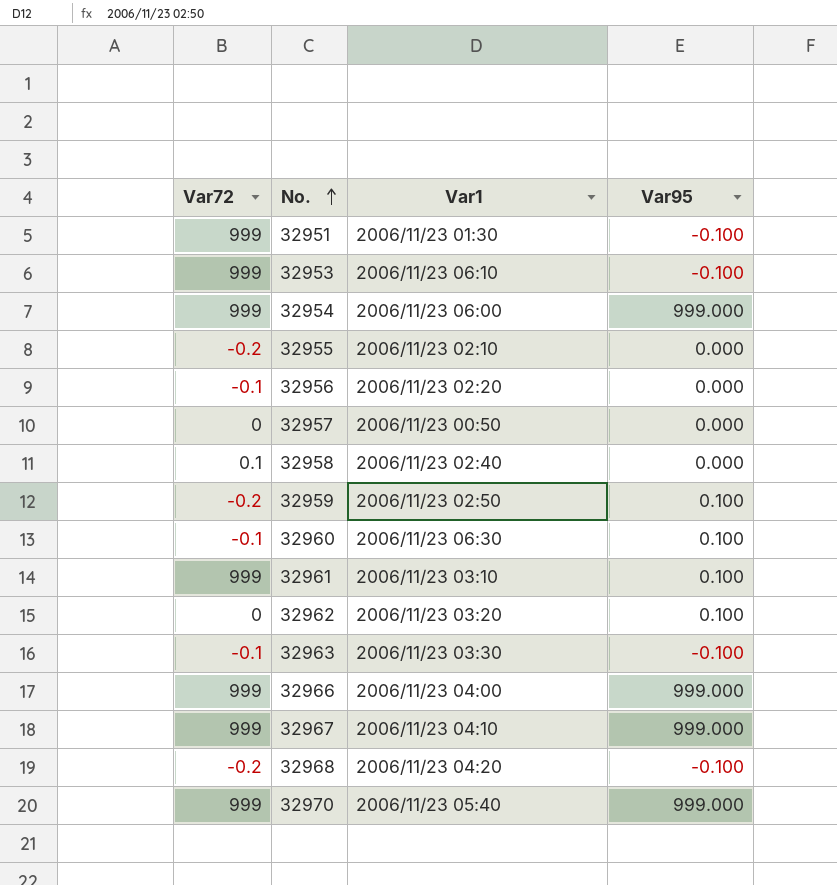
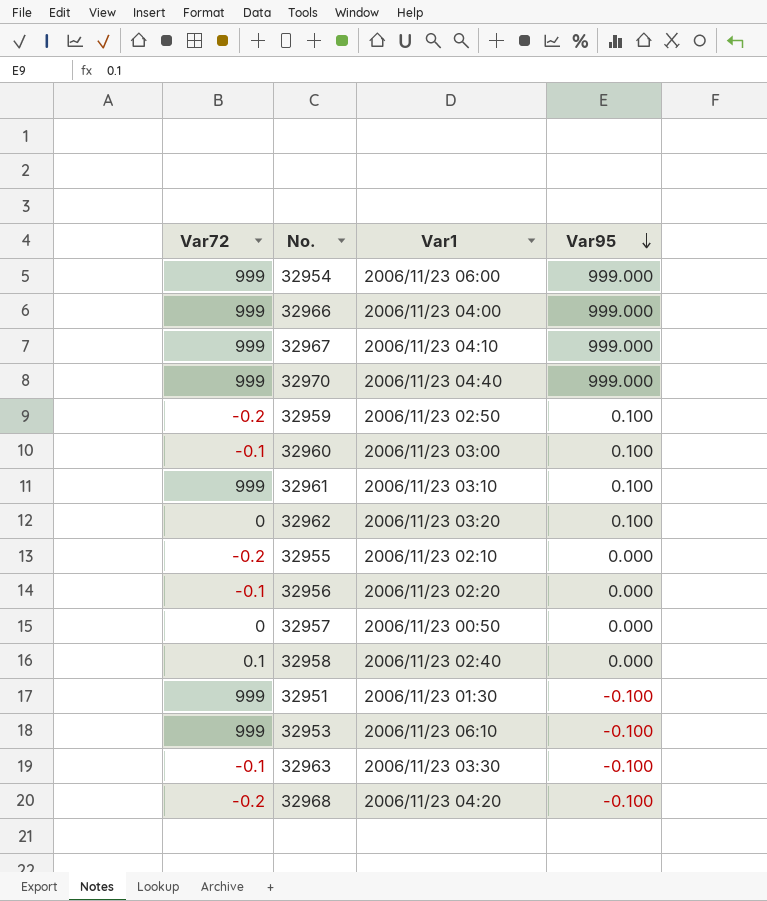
row order: No. ascending -> Var95 descending
32970 | Var1: 2006/11/23 05:40 -> 2006/11/23 04:40
32960 | Var1: 2006/11/23 06:30 -> 2006/11/23 03:00

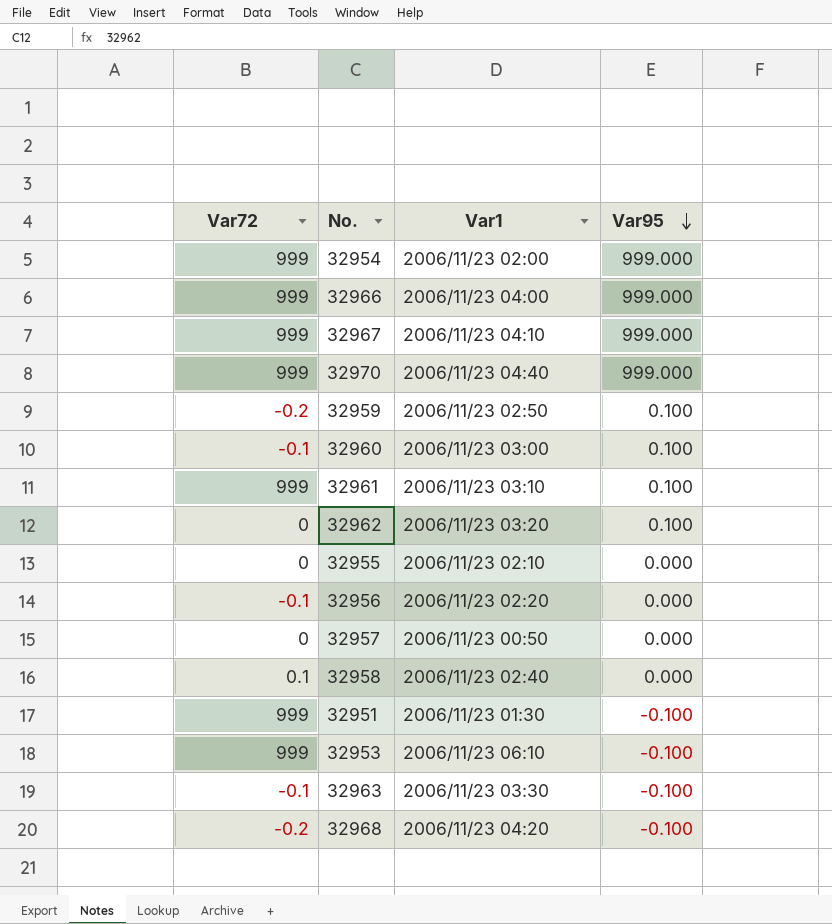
32954 | Var1: 2006/11/23 06:00 -> 2006/11/23 02:00
32955 | Var72: -0.2 -> 0

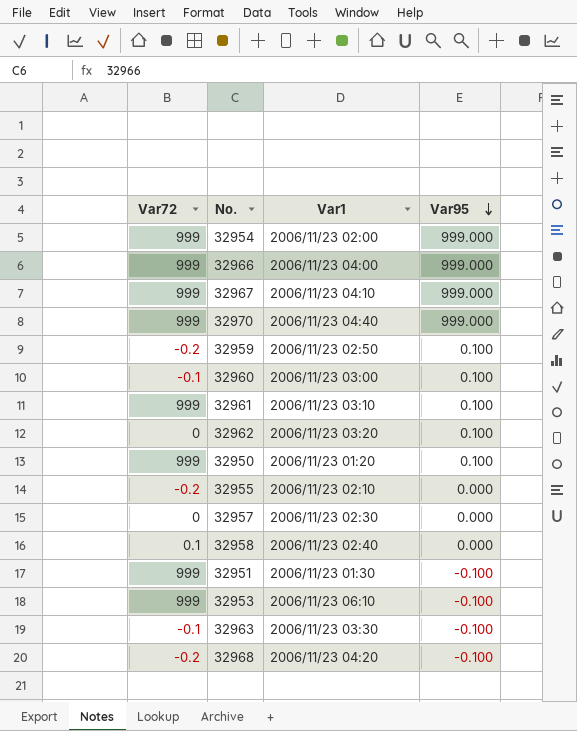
row 32956: -0.1 | 2006/11/23 02:20 | 0.000 -> none
row 32950: none -> 999 | 2006/11/23 01:20 | 0.100
32955 | Var72: 0 -> -0.2
32957 | Var1: 2006/11/23 00:50 -> 2006/11/23 02:30

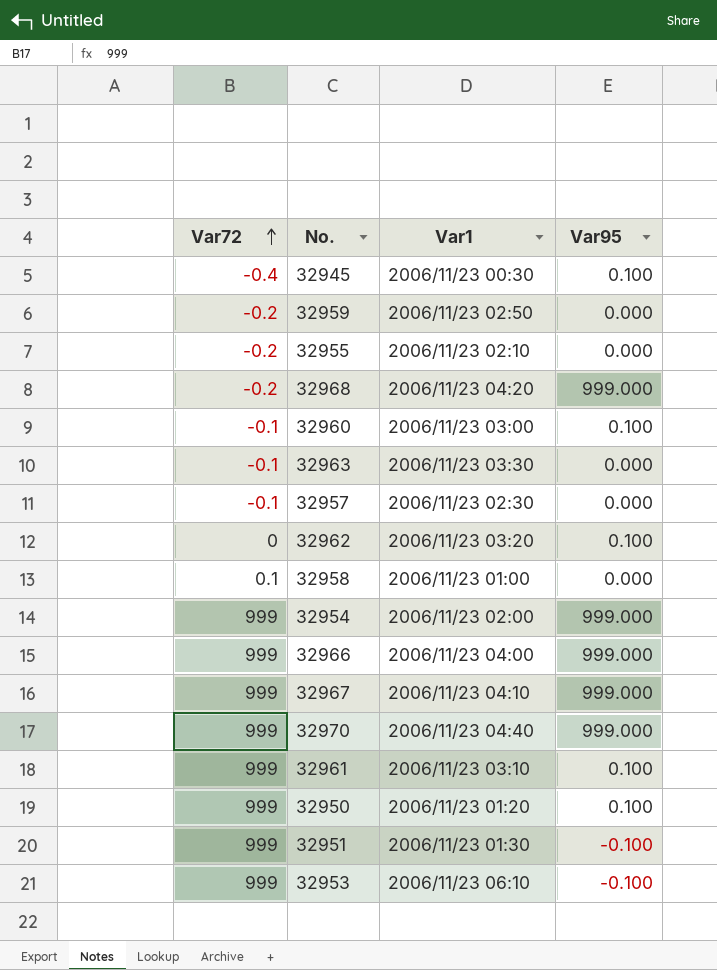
row order: Var95 descending -> Var72 ascending
row 32945: none -> -0.4 | 2006/11/23 00:30 | 0.100
32959 | Var95: 0.100 -> 0.000
32968 | Var95: -0.100 -> 999.000
32963 | Var95: -0.100 -> 0.000
32957 | Var72: 0 -> -0.1
32958 | Var1: 2006/11/23 02:40 -> 2006/11/23 01:00

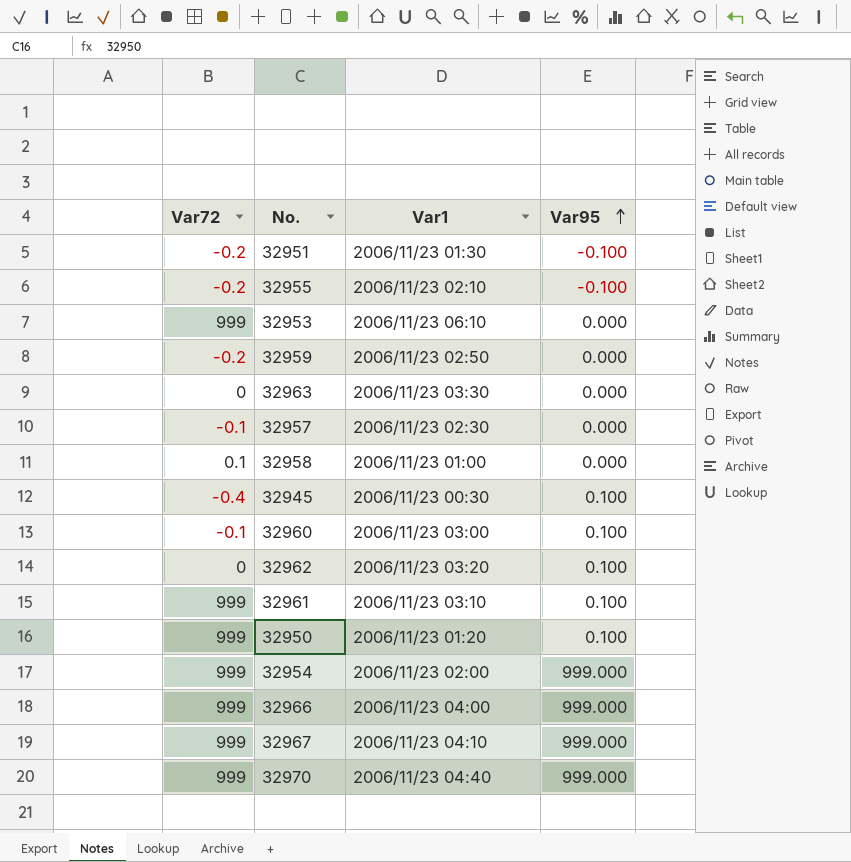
row order: Var72 ascending -> Var95 ascending
row 32968: -0.2 | 2006/11/23 04:20 | 999.000 -> none
32951 | Var72: 999 -> -0.2
32955 | Var95: 0.000 -> -0.100
32953 | Var95: -0.100 -> 0.000
32963 | Var72: -0.1 -> 0

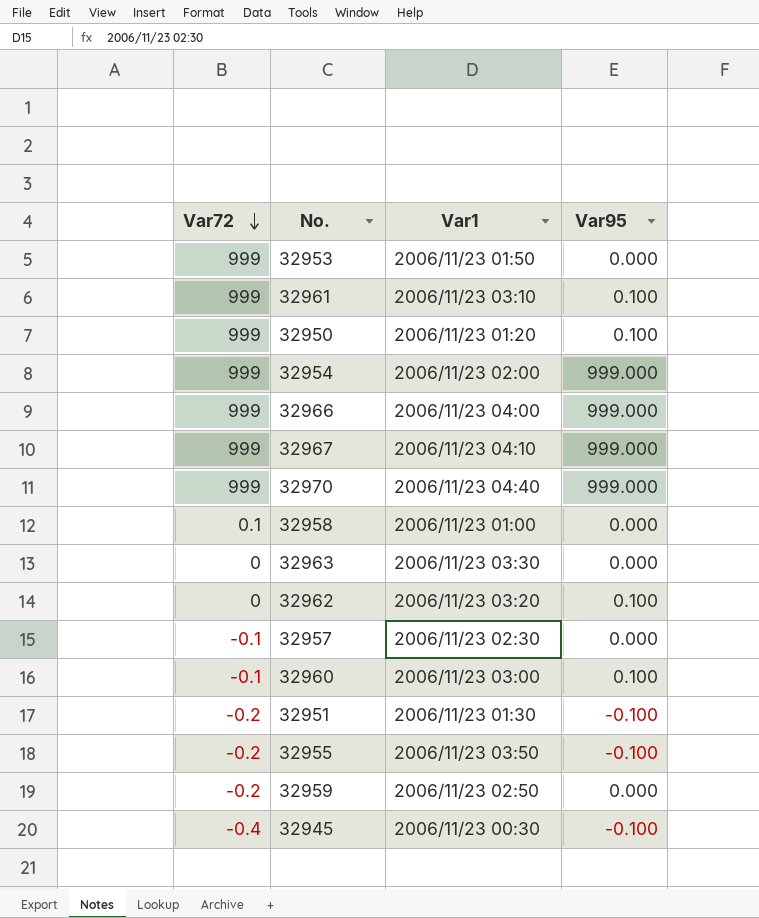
row order: Var95 ascending -> Var72 descending
32953 | Var1: 2006/11/23 06:10 -> 2006/11/23 01:50
32955 | Var1: 2006/11/23 02:10 -> 2006/11/23 03:50
32945 | Var95: 0.100 -> -0.100

